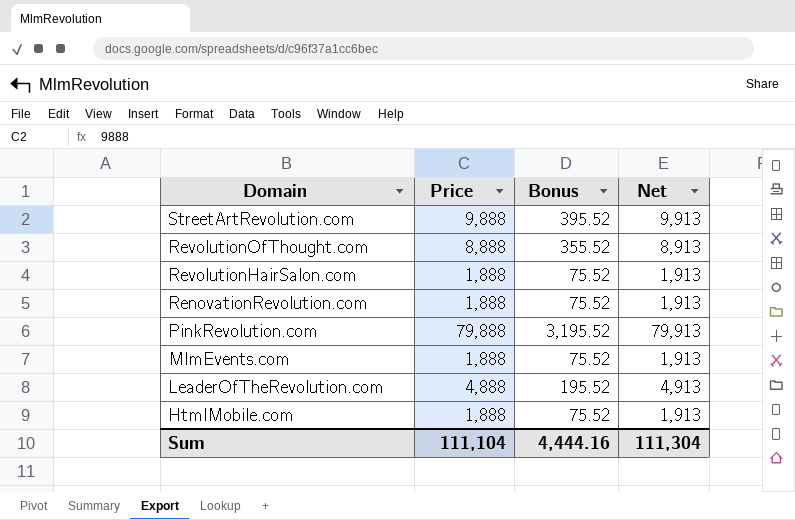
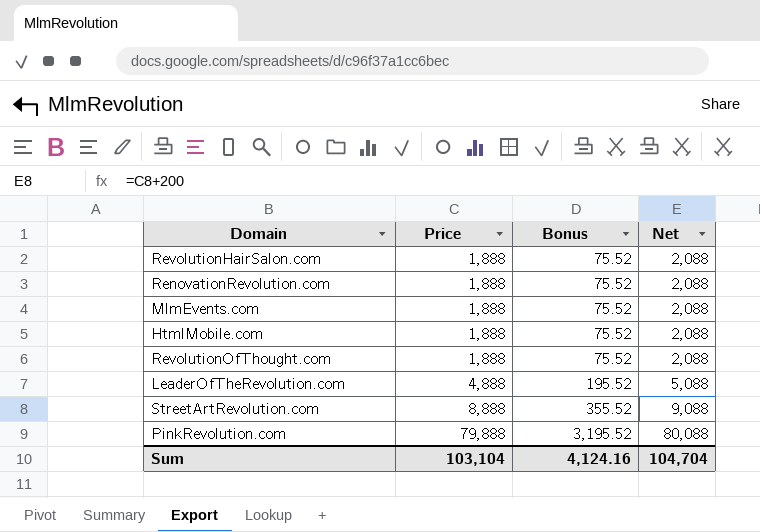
row order: Domain descending -> Price ascending
column Net | formula: [Price] + 25 -> [Price] + 200
RevolutionOfThought.com | Price: 8,888 -> 1,888
RevolutionOfThought.com | Bonus: 355.52 -> 75.52
StreetArtRevolution.com | Price: 9,888 -> 8,888
StreetArtRevolution.com | Bonus: 395.52 -> 355.52
Sum | Price: 111,104 -> 103,104
Sum | Bonus: 4,444.16 -> 4,124.16
Sum | Net: 111,304 -> 104,704

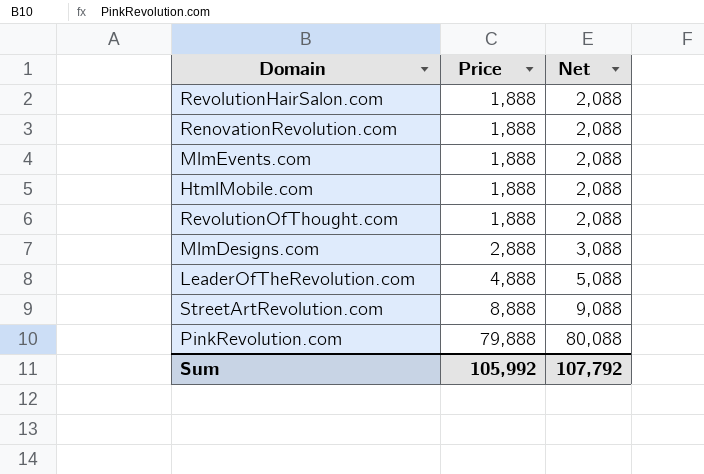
column Bonus | formula: [Price] * 0.04 -> none
row MlmDesigns.com: none -> 2,888 | 3,088
Sum | Price: 103,104 -> 105,992
Sum | Net: 104,704 -> 107,792

